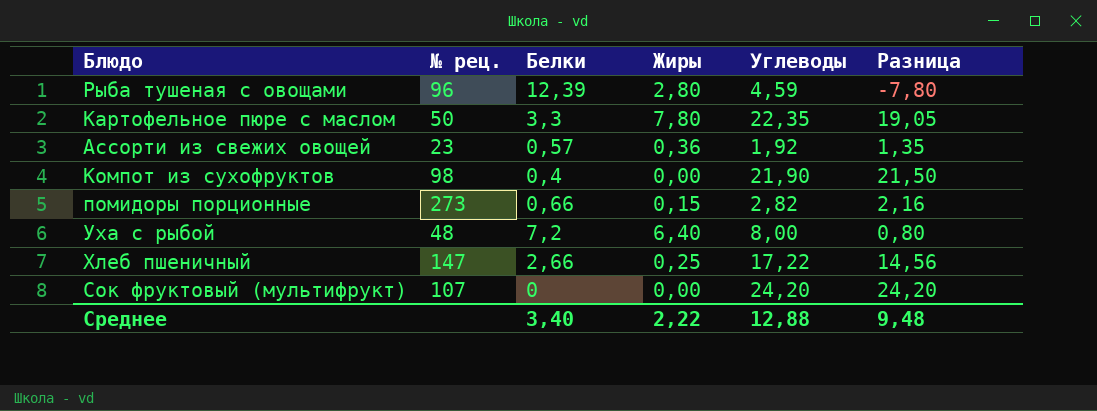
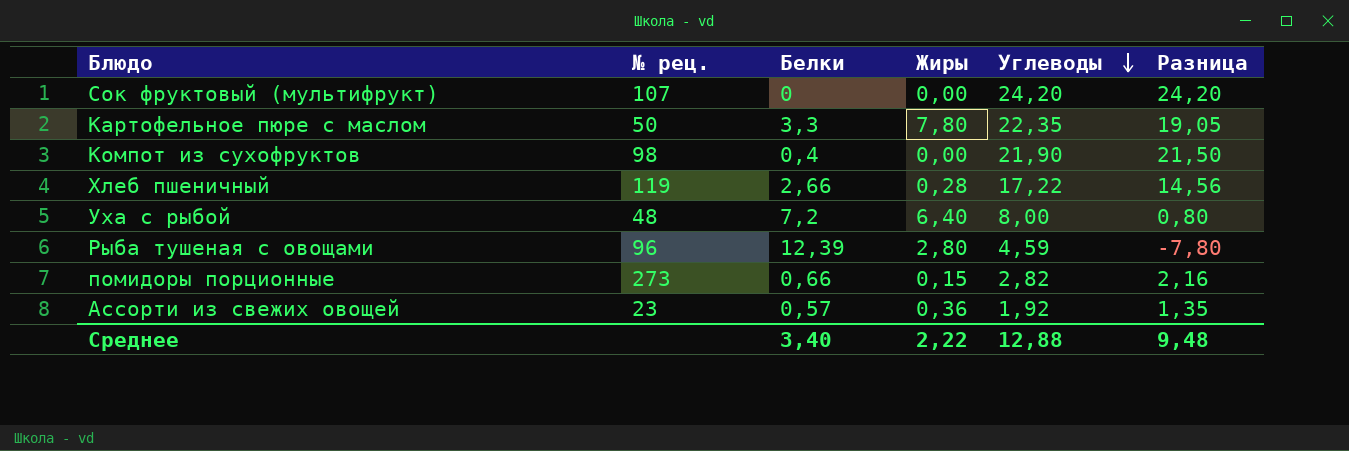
row order: none -> Углеводы descending
Хлеб пшеничный | № рец.: 147 -> 119
Хлеб пшеничный | Жиры: 0,25 -> 0,28

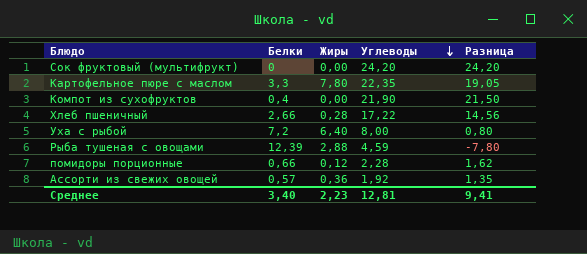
column № рец. | position: 2 -> none
Рыба тушеная с овощами | Жиры: 2,80 -> 2,88
помидоры порционные | Жиры: 0,15 -> 0,12
помидоры порционные | Углеводы: 2,82 -> 2,28
помидоры порционные | Разница: 2,16 -> 1,62
Среднее | Жиры: 2,22 -> 2,23
Среднее | Углеводы: 12,88 -> 12,81
Среднее | Разница: 9,48 -> 9,41

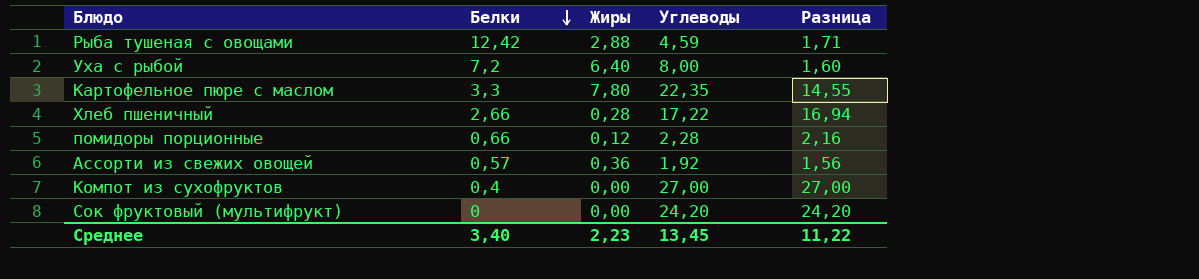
row order: Углеводы descending -> Белки descending
column Разница | formula: [Углеводы] - [Белки] -> [Углеводы] - [Жиры]
Рыба тушеная с овощами | Белки: 12,39 -> 12,42
Компот из сухофруктов | Углеводы: 21,90 -> 27,00
Среднее | Углеводы: 12,81 -> 13,45
Среднее | Разница: 9,41 -> 11,22

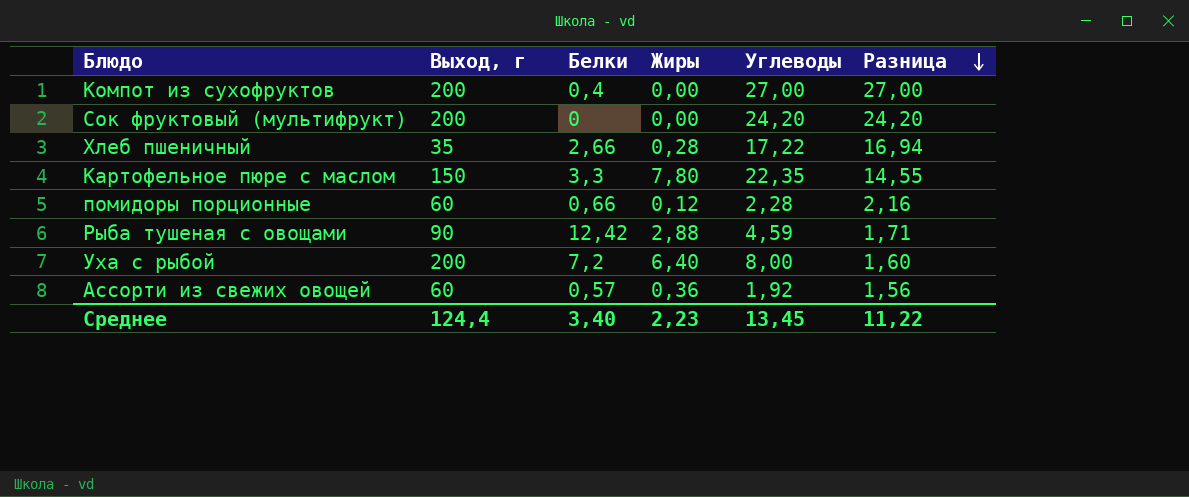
row order: Белки descending -> Разница descending
column Выход, г | position: none -> 2

